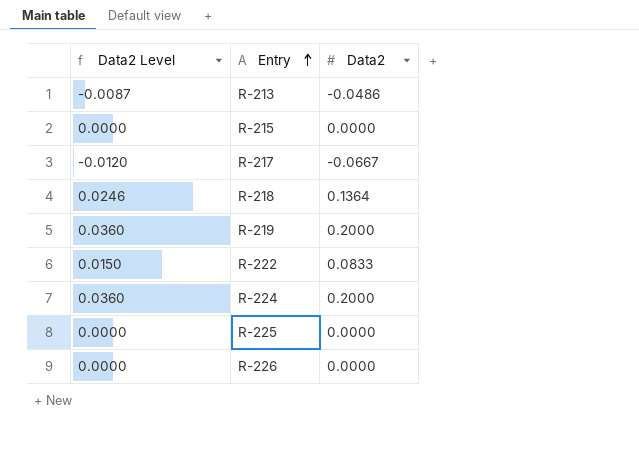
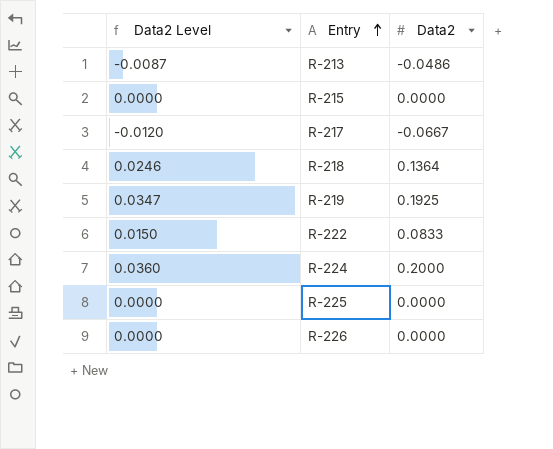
R-219 | Data2 Level: 0.0360 -> 0.0347
R-219 | Data2: 0.2000 -> 0.1925

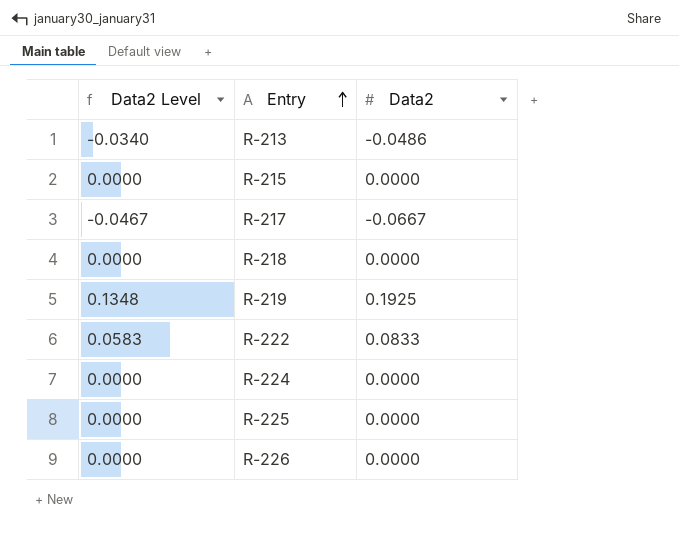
column Data2 Level | formula: [Data2] * 0.18 -> [Data2] * 0.7
R-218 | Data2: 0.1364 -> 0.0000
R-224 | Data2: 0.2000 -> 0.0000

